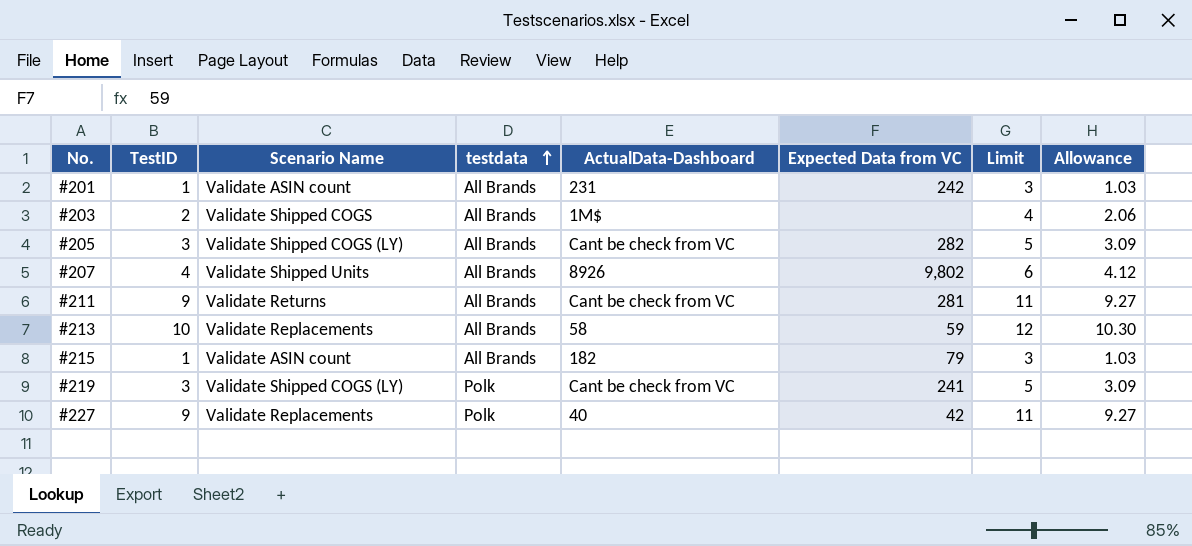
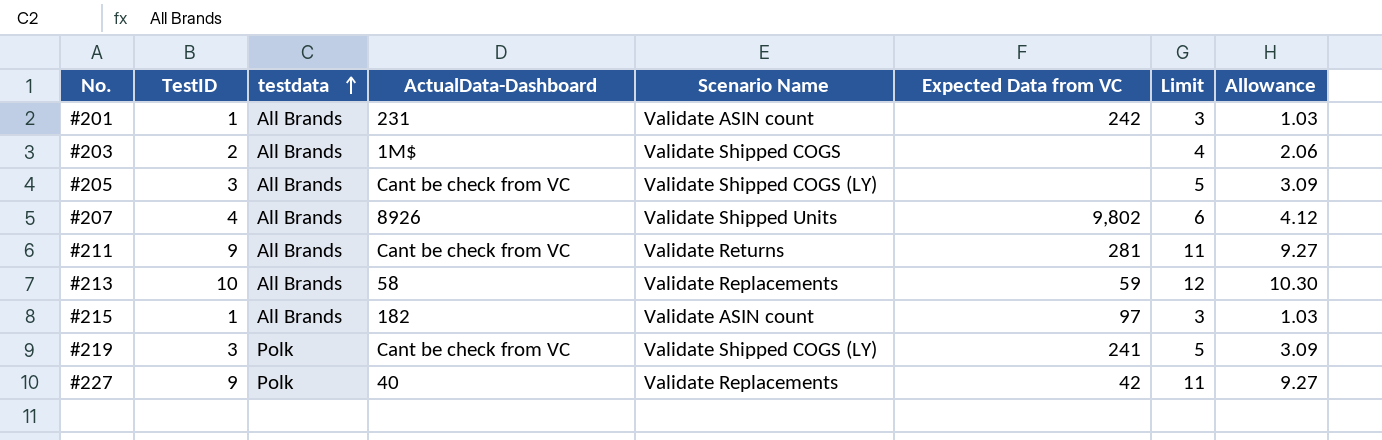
column Scenario Name | position: 3 -> 5
#205 | Expected Data from VC: 282 -> none
#215 | Expected Data from VC: 79 -> 97

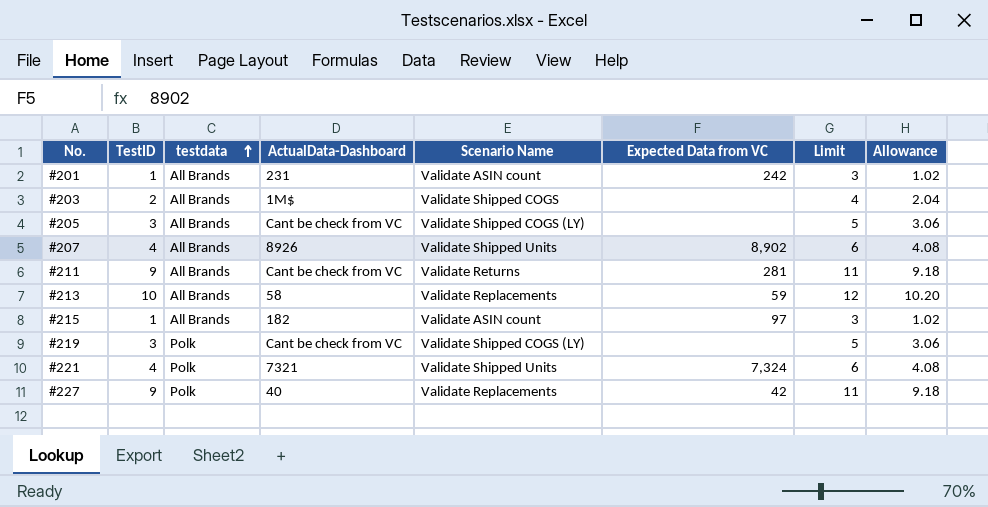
column Allowance | formula: [TestID] * 1.03 -> [TestID] * 1.02
#207 | Expected Data from VC: 9,802 -> 8,902
#219 | Expected Data from VC: 241 -> none
row #221: none -> 4 | Polk | 7321 | Validate Shipped Units | 7,324 | 6 | 4.08

